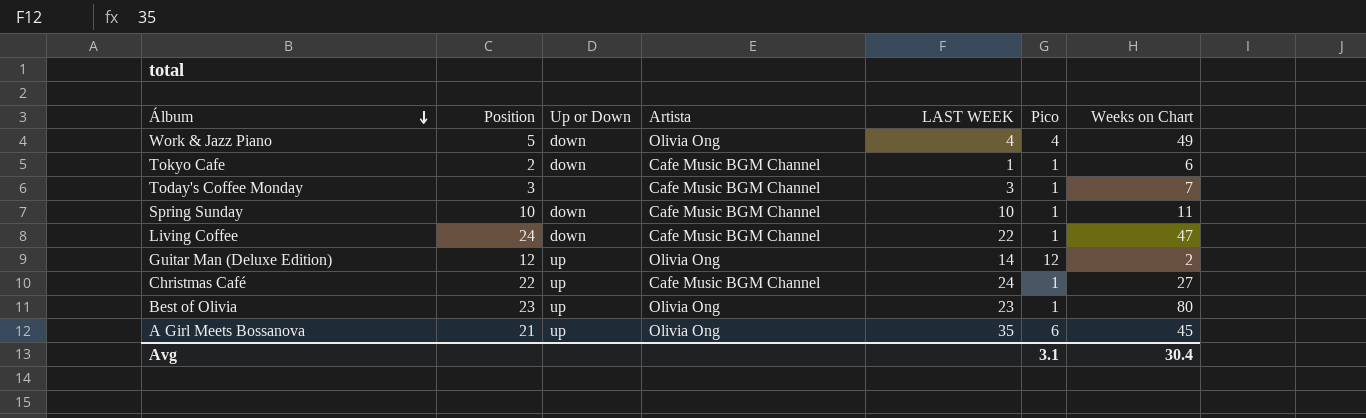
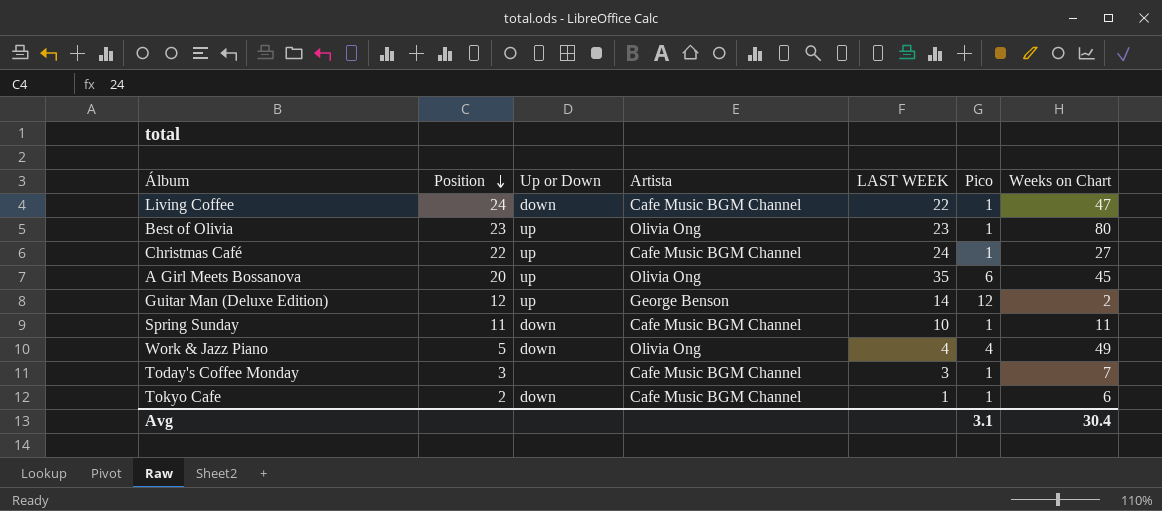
row order: Álbum descending -> Position descending
A Girl Meets Bossanova | Position: 21 -> 20
Guitar Man (Deluxe Edition) | Artista: Olivia Ong -> George Benson
Spring Sunday | Position: 10 -> 11

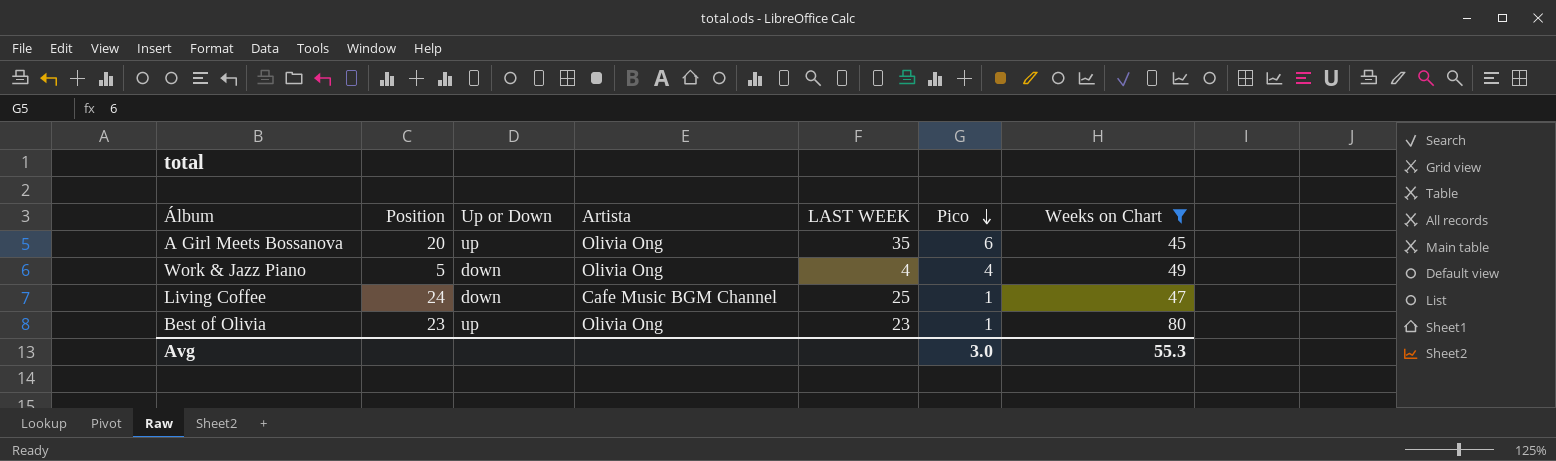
filter: none -> Weeks on Chart >= 45
row order: Position descending -> Pico descending
Living Coffee | LAST WEEK: 22 -> 25
Avg | Pico: 3.1 -> 3.0
Avg | Weeks on Chart: 30.4 -> 55.3

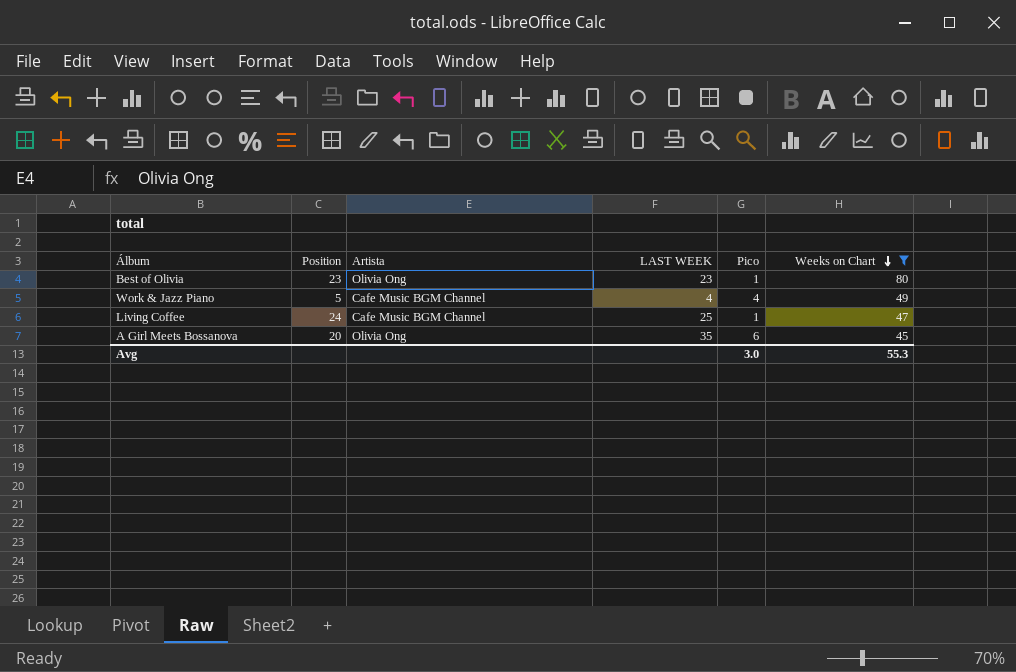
row order: Pico descending -> Weeks on Chart descending
column Up or Down | position: 3 -> none
Work & Jazz Piano | Artista: Olivia Ong -> Cafe Music BGM Channel

